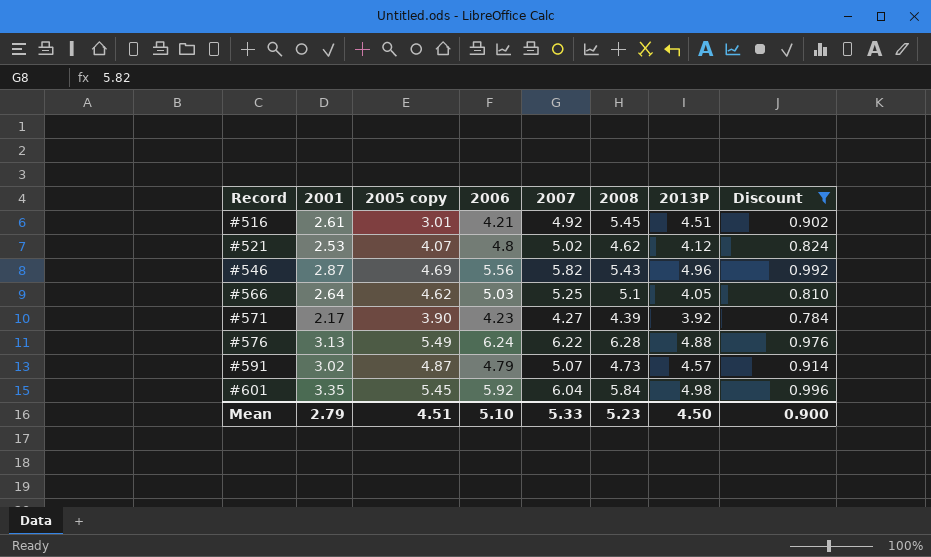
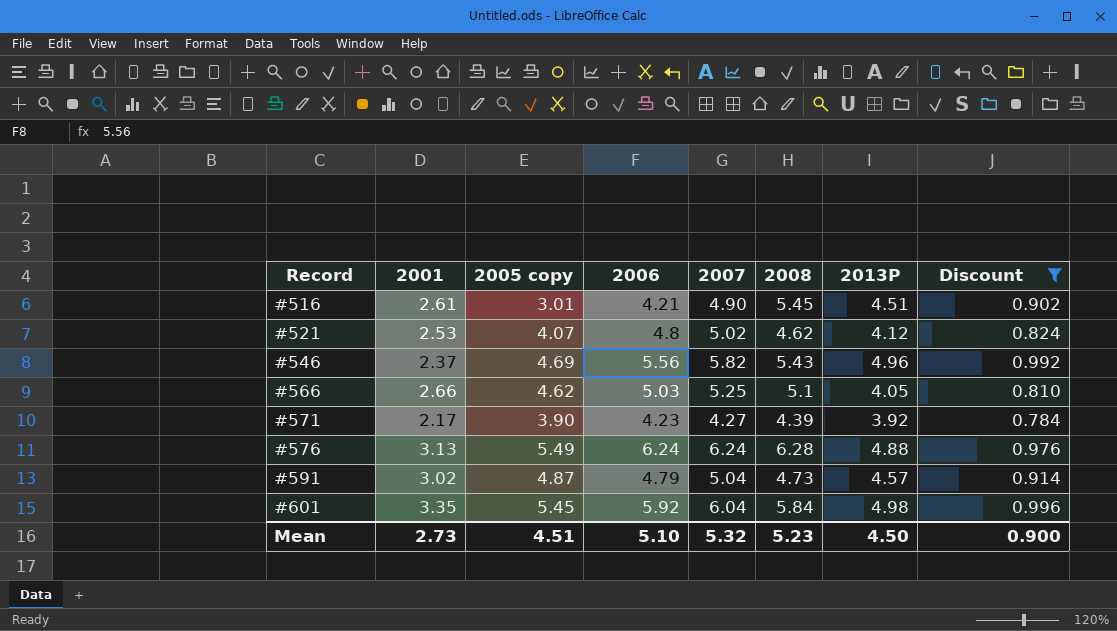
#516 | 2007: 4.92 -> 4.90
#546 | 2001: 2.87 -> 2.37
#566 | 2001: 2.64 -> 2.66
#576 | 2007: 6.22 -> 6.24
#591 | 2007: 5.07 -> 5.04
Mean | 2001: 2.79 -> 2.73
Mean | 2007: 5.33 -> 5.32

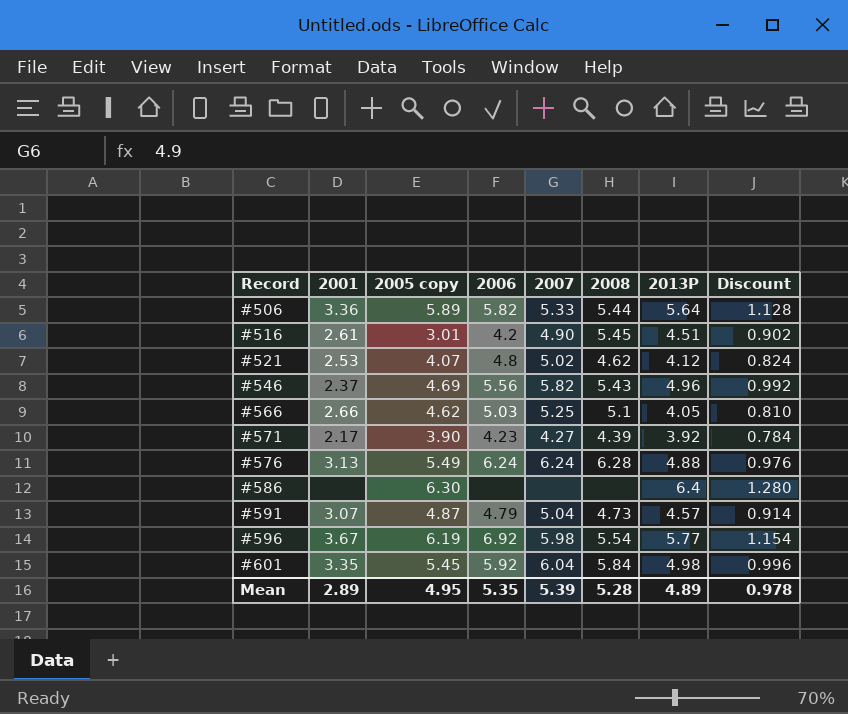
filter: Discount <= 0.996 -> none
#516 | 2006: 4.21 -> 4.2
#591 | 2001: 3.02 -> 3.07
Mean | 2001: 2.73 -> 2.89
Mean | 2005 copy: 4.51 -> 4.95
Mean | 2006: 5.10 -> 5.35
Mean | 2007: 5.32 -> 5.39
Mean | 2008: 5.23 -> 5.28
Mean | 2013P: 4.50 -> 4.89
Mean | Discount: 0.900 -> 0.978

